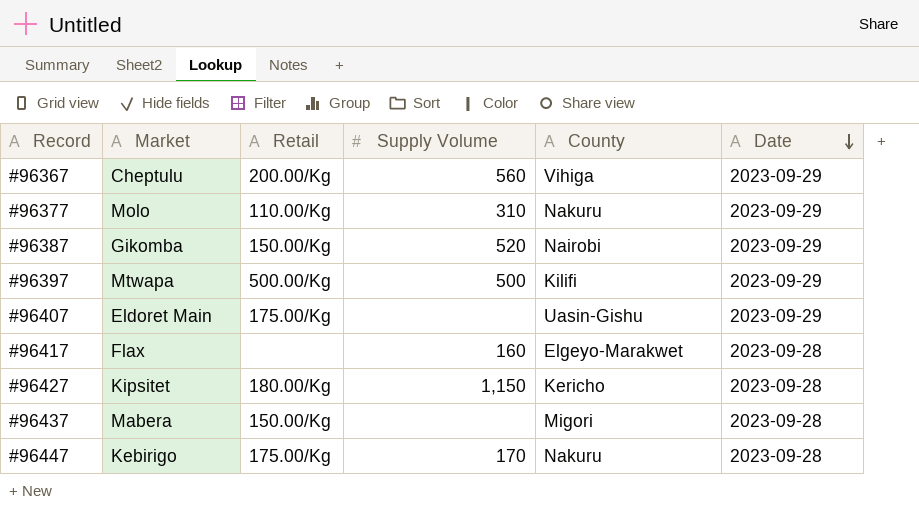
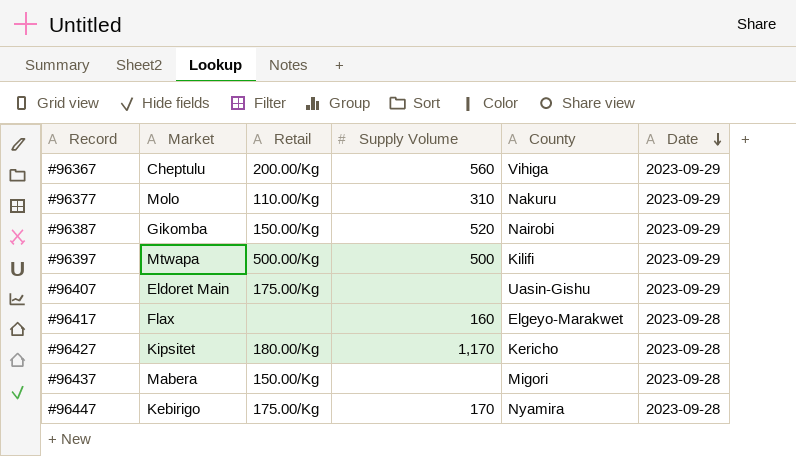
#96427 | Supply Volume: 1,150 -> 1,170
#96447 | County: Nakuru -> Nyamira

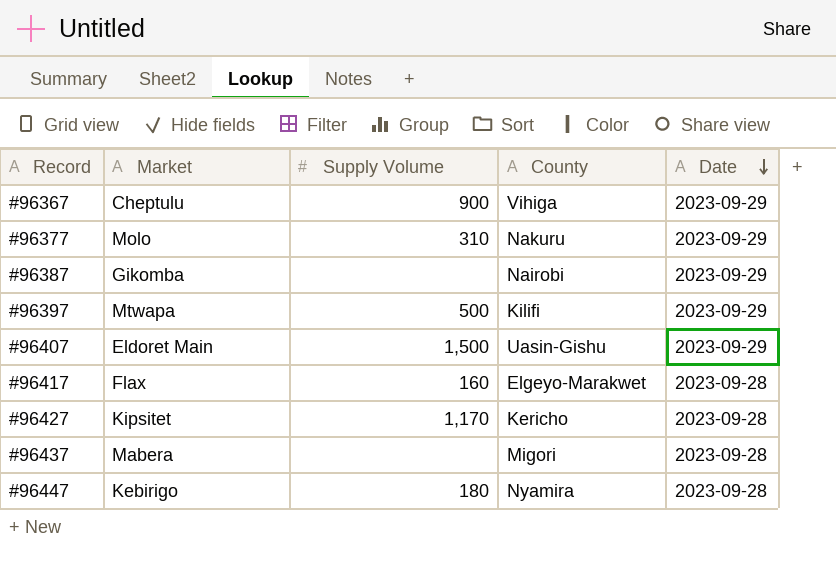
column Retail | position: 3 -> none
#96367 | Supply Volume: 560 -> 900
#96387 | Supply Volume: 520 -> none
#96407 | Supply Volume: none -> 1,500
#96447 | Supply Volume: 170 -> 180

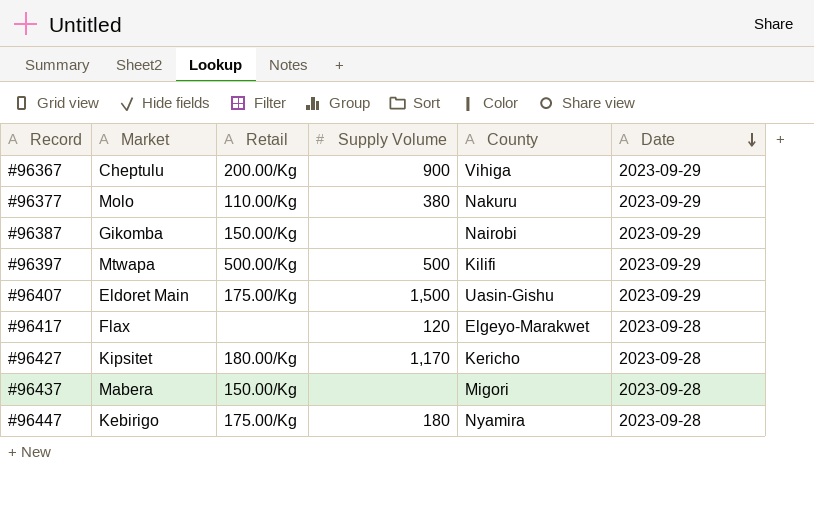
column Retail | position: none -> 3
#96377 | Supply Volume: 310 -> 380
#96417 | Supply Volume: 160 -> 120

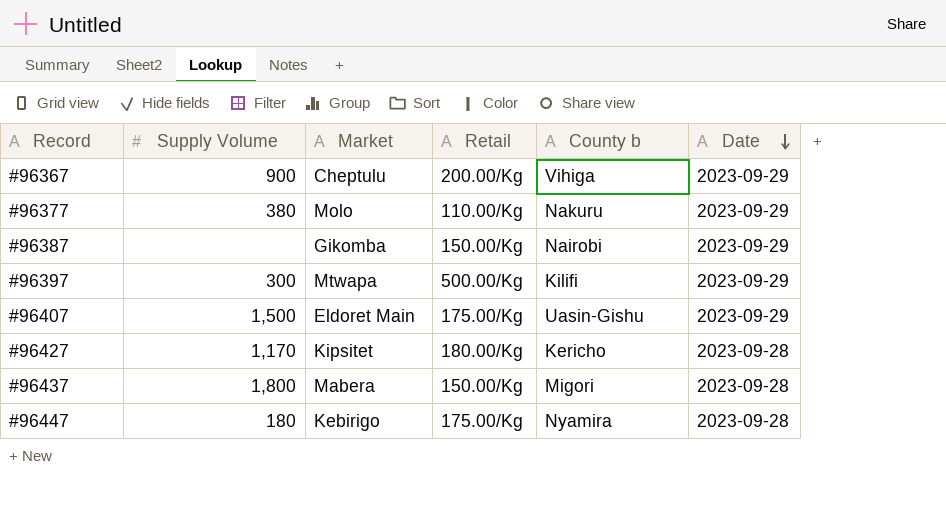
column Supply Volume | position: 4 -> 2
column name: County -> County b
row #96417: Flax | none | 120 | Elgeyo-Marakwet | 2023-09-28 -> none
#96397 | Supply Volume: 500 -> 300
#96437 | Supply Volume: none -> 1,800

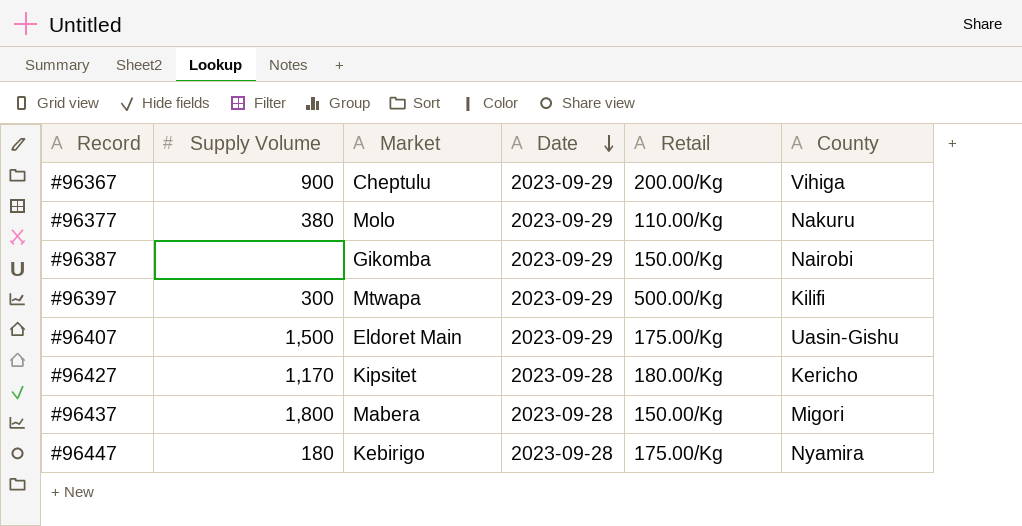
column Date | position: 6 -> 4
column name: County b -> County

